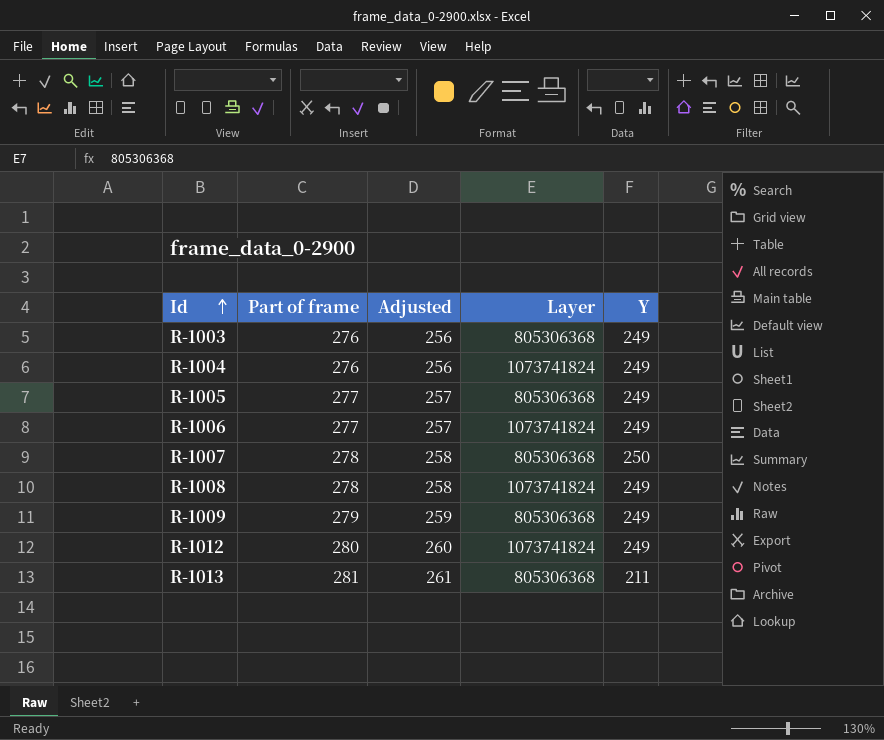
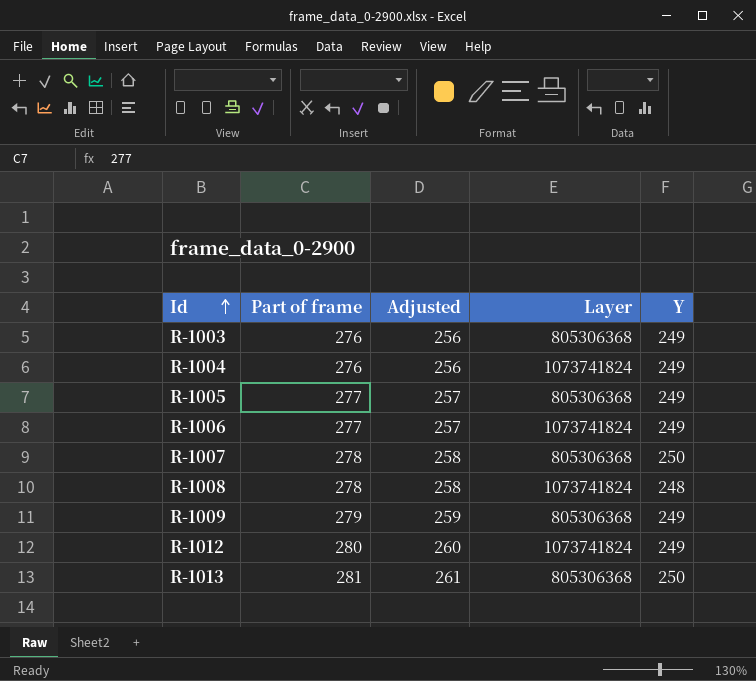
R-1008 | Y: 249 -> 248
R-1013 | Y: 211 -> 250

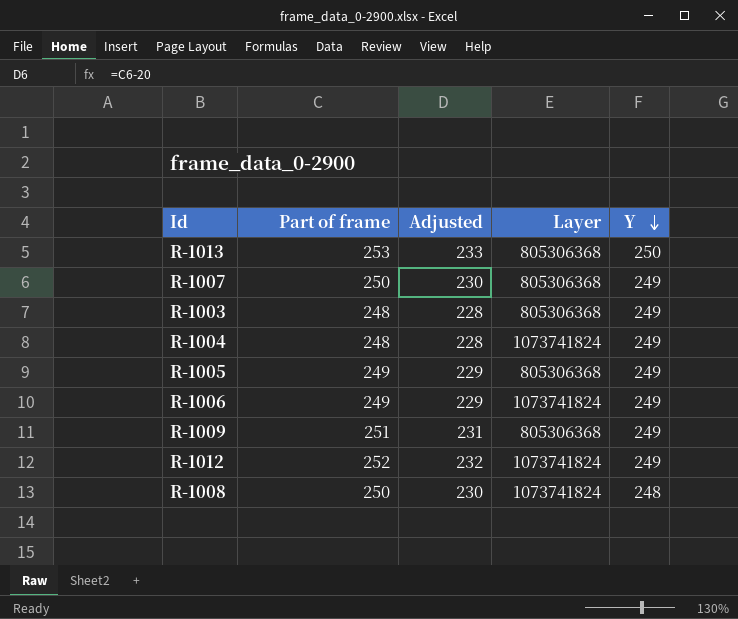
row order: Id ascending -> Y descending
R-1013 | Part of frame: 281 -> 253
R-1013 | Adjusted: 261 -> 233
R-1007 | Part of frame: 278 -> 250
R-1007 | Adjusted: 258 -> 230
R-1007 | Y: 250 -> 249
R-1003 | Part of frame: 276 -> 248
R-1003 | Adjusted: 256 -> 228
R-1004 | Part of frame: 276 -> 248
R-1004 | Adjusted: 256 -> 228
R-1005 | Part of frame: 277 -> 249
R-1005 | Adjusted: 257 -> 229
R-1006 | Part of frame: 277 -> 249
R-1006 | Adjusted: 257 -> 229
R-1009 | Part of frame: 279 -> 251
R-1009 | Adjusted: 259 -> 231
R-1012 | Part of frame: 280 -> 252
R-1012 | Adjusted: 260 -> 232
R-1008 | Part of frame: 278 -> 250
R-1008 | Adjusted: 258 -> 230

